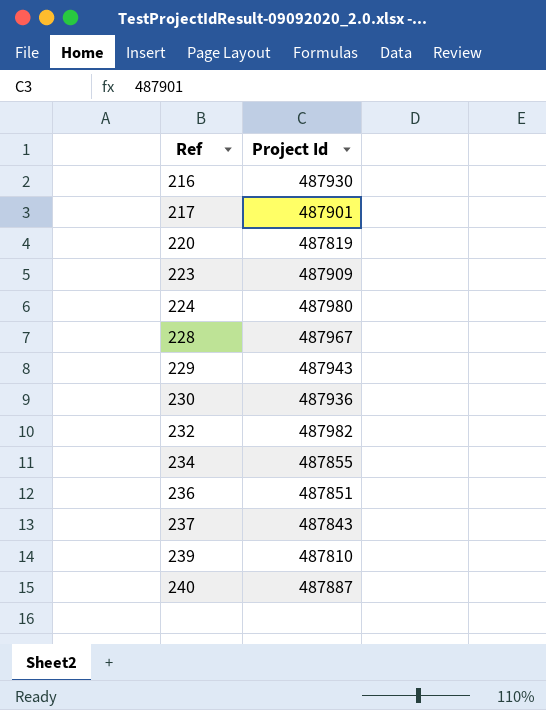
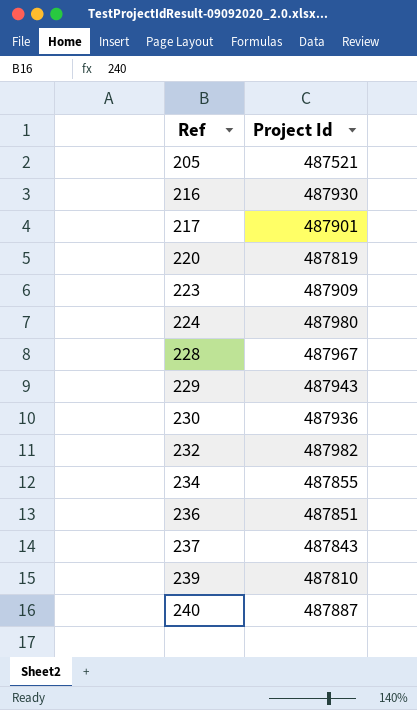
row 205: none -> 487521

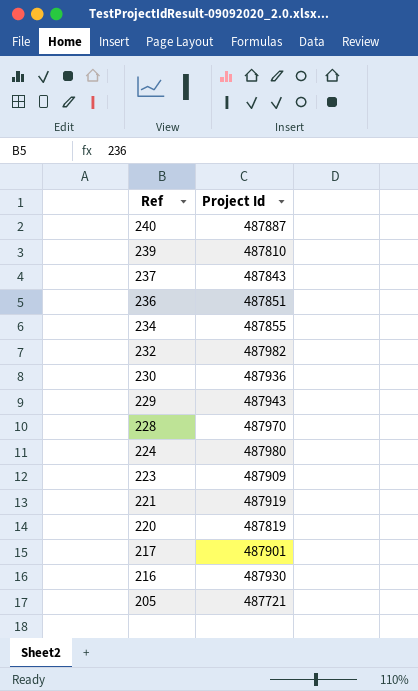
row order: Ref ascending -> Ref descending
228 | Project Id: 487967 -> 487970
row 221: none -> 487919
205 | Project Id: 487521 -> 487721

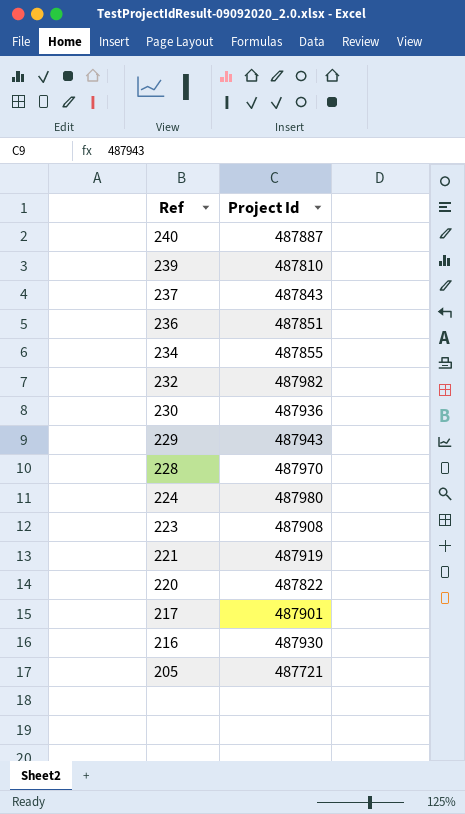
223 | Project Id: 487909 -> 487908
220 | Project Id: 487819 -> 487822

